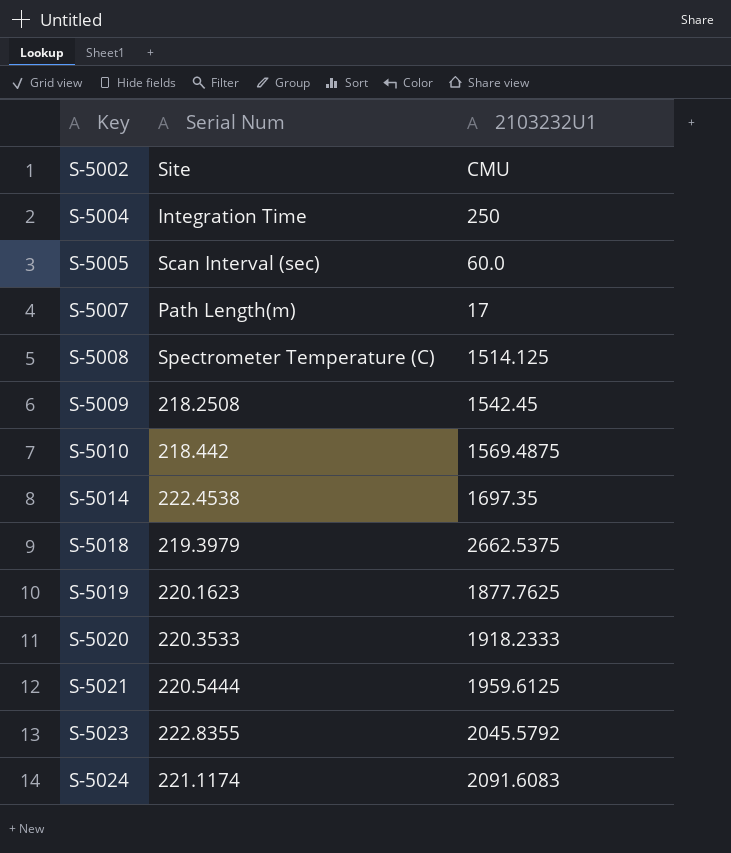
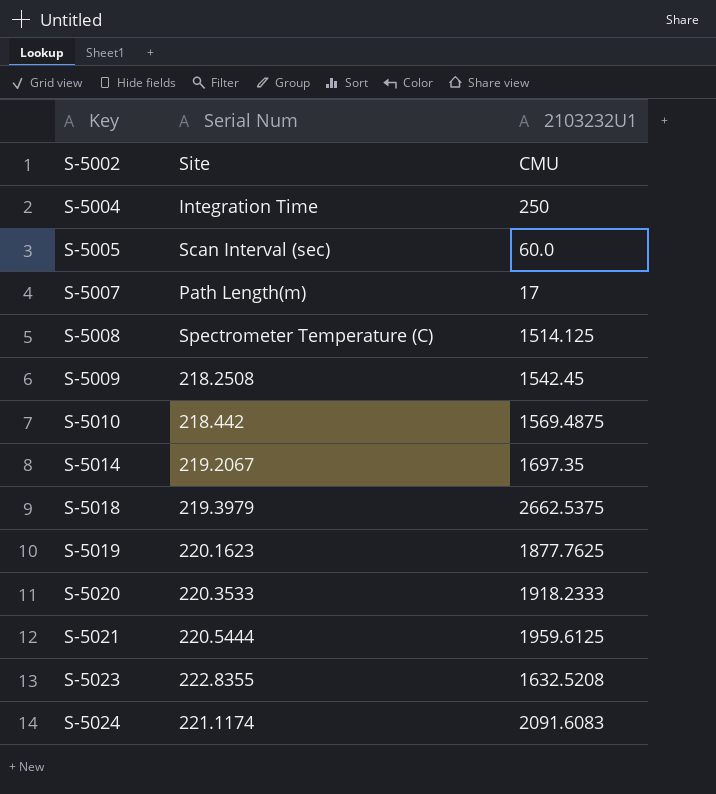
S-5014 | Serial Num: 222.4538 -> 219.2067
S-5023 | 2103232U1: 2045.5792 -> 1632.5208

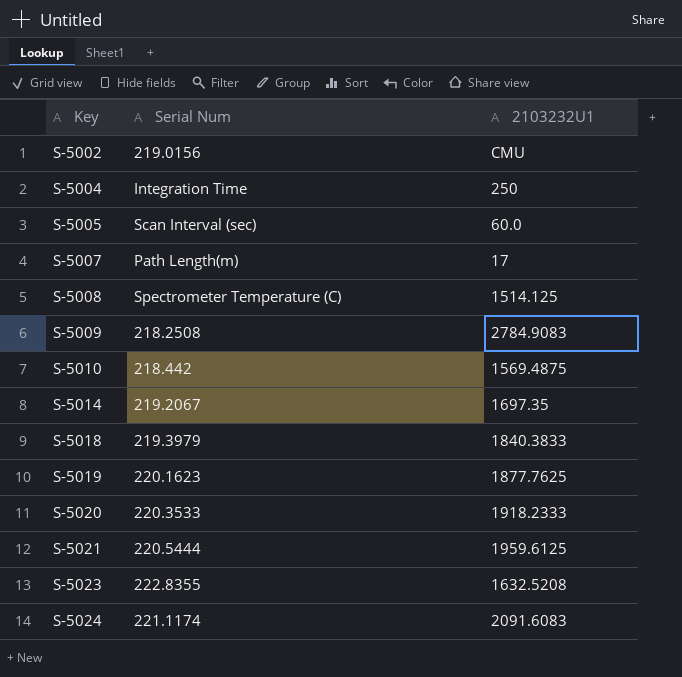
S-5002 | Serial Num: Site -> 219.0156
S-5009 | 2103232U1: 1542.45 -> 2784.9083
S-5018 | 2103232U1: 2662.5375 -> 1840.3833

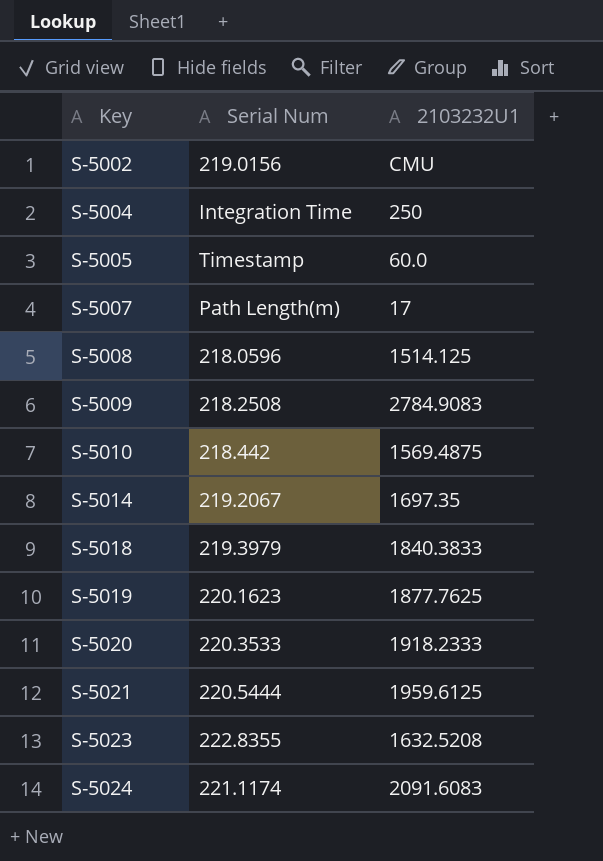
S-5005 | Serial Num: Scan Interval (sec) -> Timestamp
S-5008 | Serial Num: Spectrometer Temperature (C) -> 218.0596

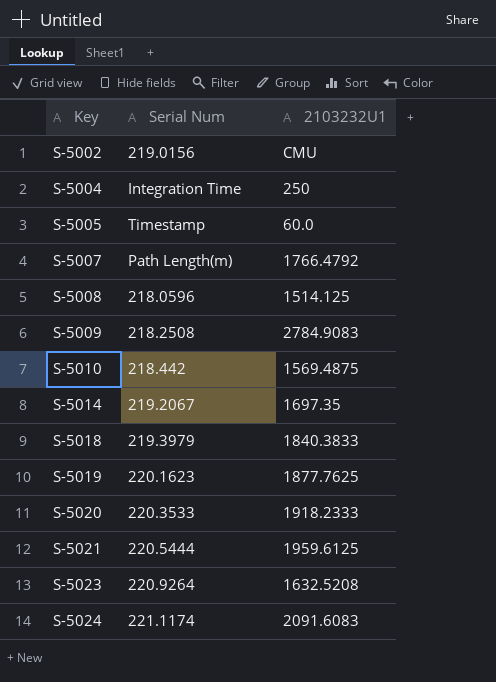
S-5007 | 2103232U1: 17 -> 1766.4792
S-5023 | Serial Num: 222.8355 -> 220.9264

